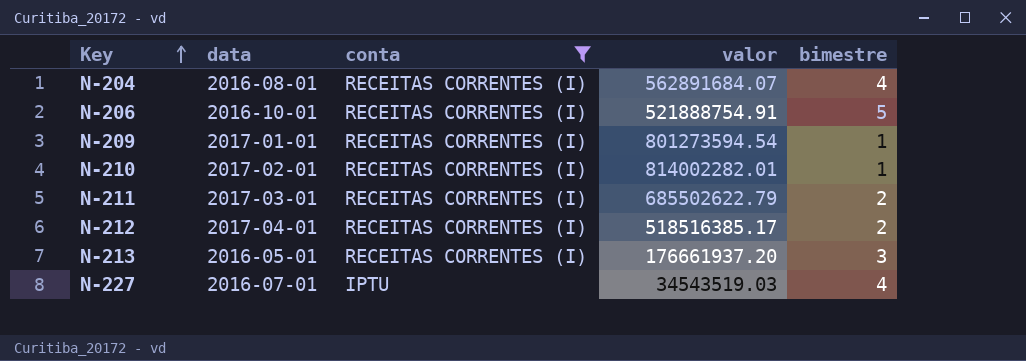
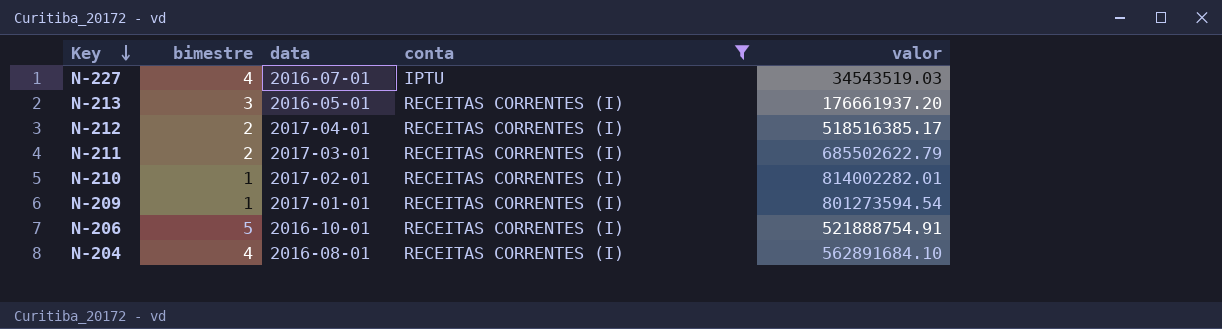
row order: Key ascending -> Key descending
column bimestre | position: 5 -> 2
N-204 | valor: 562891684.07 -> 562891684.10

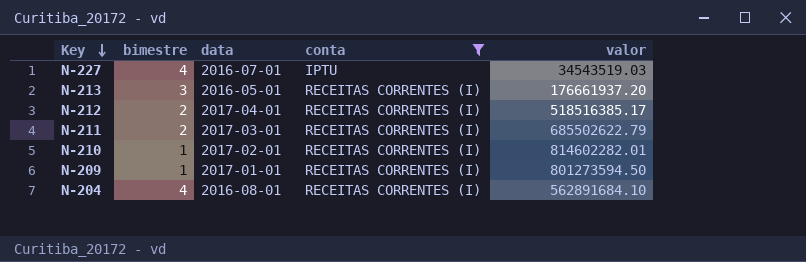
row N-206: 5 | 2016-10-01 | RECEITAS CORRENTES (I) | 521888754.91 -> none
N-210 | valor: 814002282.01 -> 814602282.01
N-209 | valor: 801273594.54 -> 801273594.50

